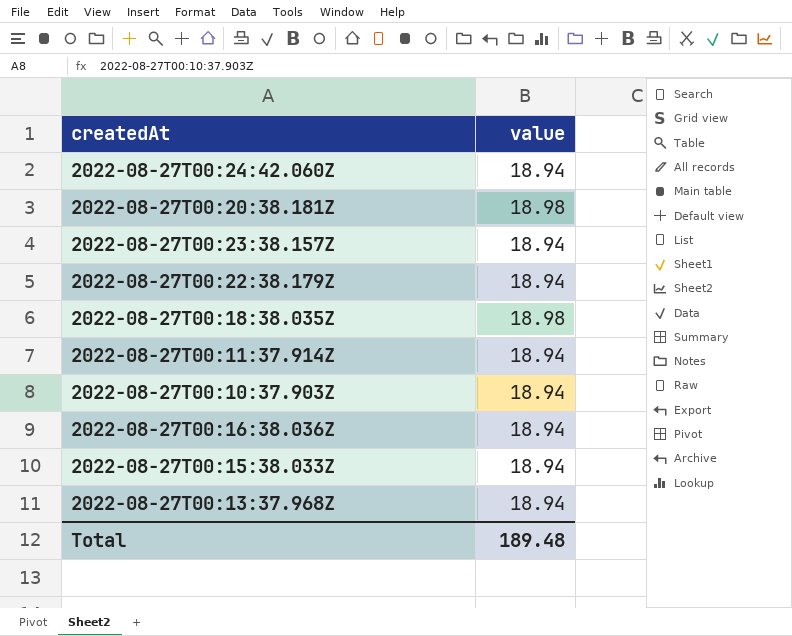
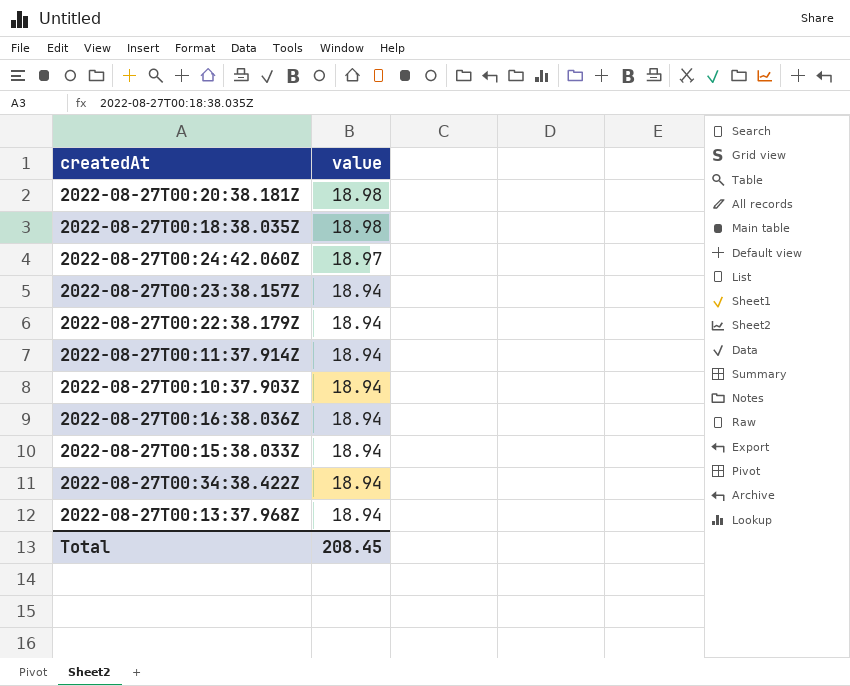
row order: none -> value descending
2022-08-27T00:24:42.060Z | value: 18.94 -> 18.97
row 2022-08-27T00:34:38.422Z: none -> 18.94
Total | value: 189.48 -> 208.45

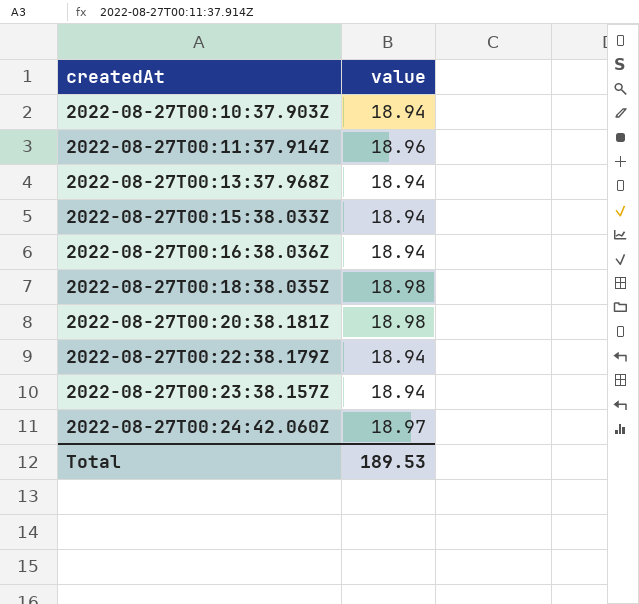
row order: value descending -> createdAt ascending
row 2022-08-27T00:34:38.422Z: 18.94 -> none
2022-08-27T00:11:37.914Z | value: 18.94 -> 18.96
Total | value: 208.45 -> 189.53

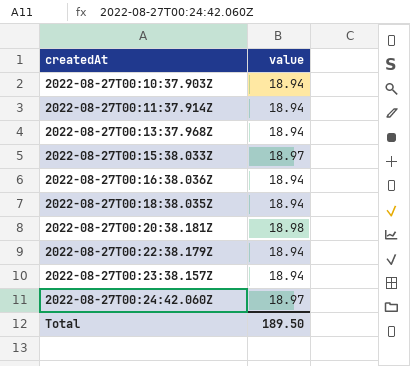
2022-08-27T00:11:37.914Z | value: 18.96 -> 18.94
2022-08-27T00:15:38.033Z | value: 18.94 -> 18.97
2022-08-27T00:18:38.035Z | value: 18.98 -> 18.94
Total | value: 189.53 -> 189.50

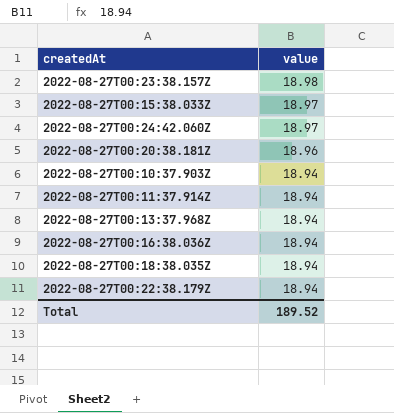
row order: createdAt ascending -> value descending
2022-08-27T00:23:38.157Z | value: 18.94 -> 18.98
2022-08-27T00:20:38.181Z | value: 18.98 -> 18.96
Total | value: 189.50 -> 189.52

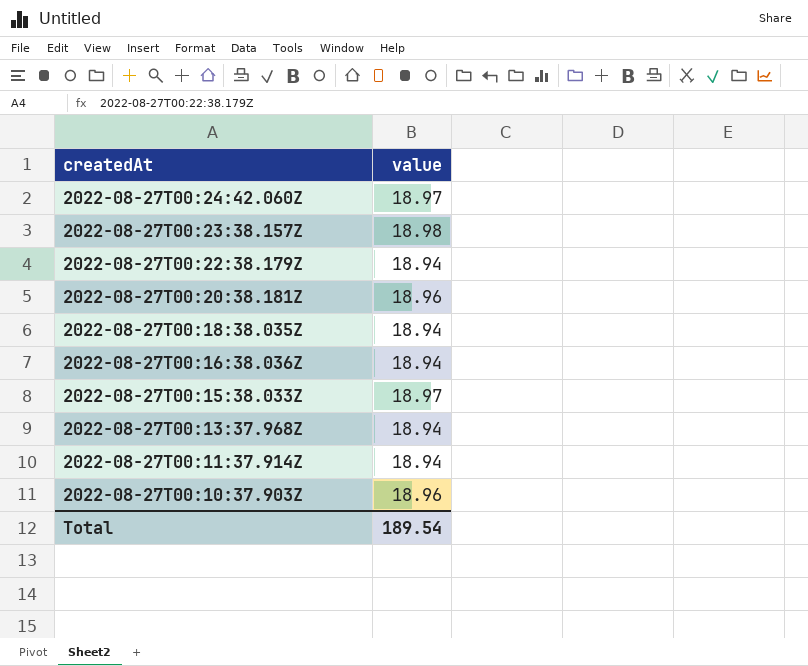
row order: value descending -> createdAt descending
2022-08-27T00:10:37.903Z | value: 18.94 -> 18.96
Total | value: 189.52 -> 189.54

